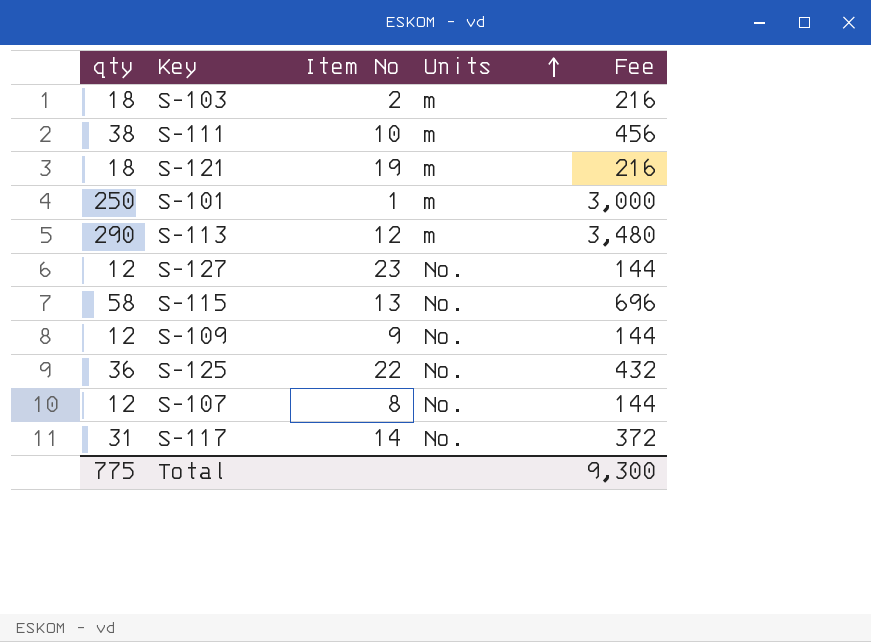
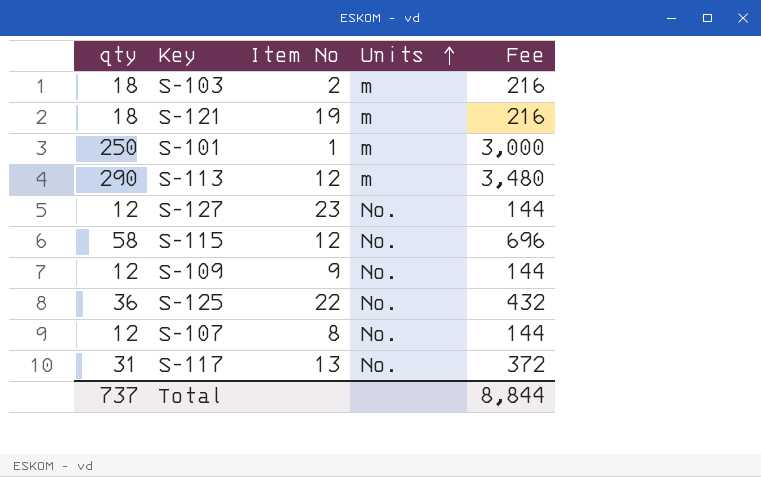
row S-111: 38 | 10 | m | 456 -> none
S-115 | Item No: 13 -> 12
S-117 | Item No: 14 -> 13
Total | qty: 775 -> 737
Total | Fee: 9,300 -> 8,844

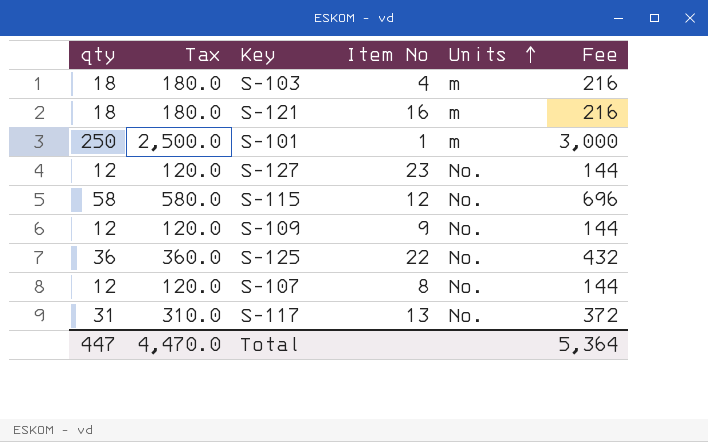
column Tax | formula: none -> [qty] * 10
row S-113: 290 | 12 | m | 3,480 -> none
S-103 | Item No: 2 -> 4
S-121 | Item No: 19 -> 16
Total | qty: 737 -> 447
Total | Fee: 8,844 -> 5,364

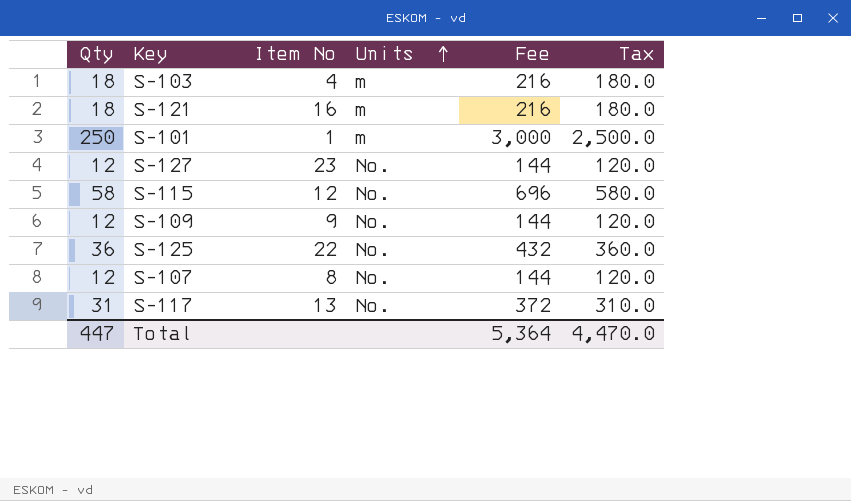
column name: qty -> Qty
column Tax | position: 2 -> 6

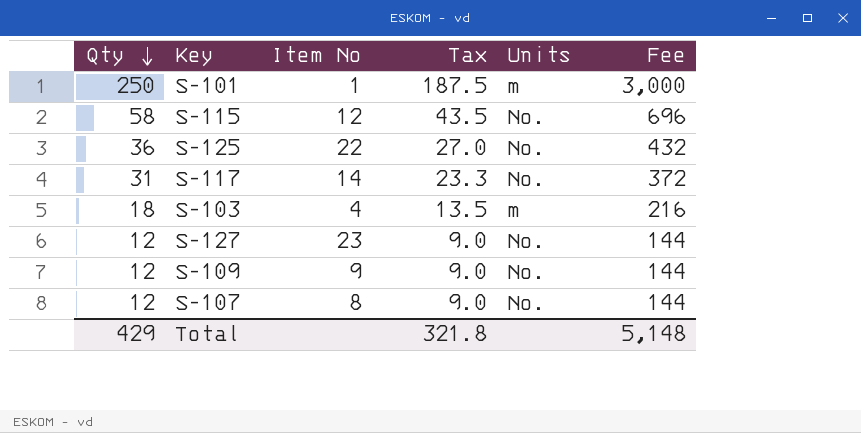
row order: Units ascending -> Qty descending
column Tax | formula: [Qty] * 10 -> [Qty] * 0.75
column Tax | position: 6 -> 4
row S-121: 18 | 16 | m | 216 | 180.0 -> none
S-117 | Item No: 13 -> 14
Total | Qty: 447 -> 429
Total | Tax: 4,470.0 -> 321.8
Total | Fee: 5,364 -> 5,148

